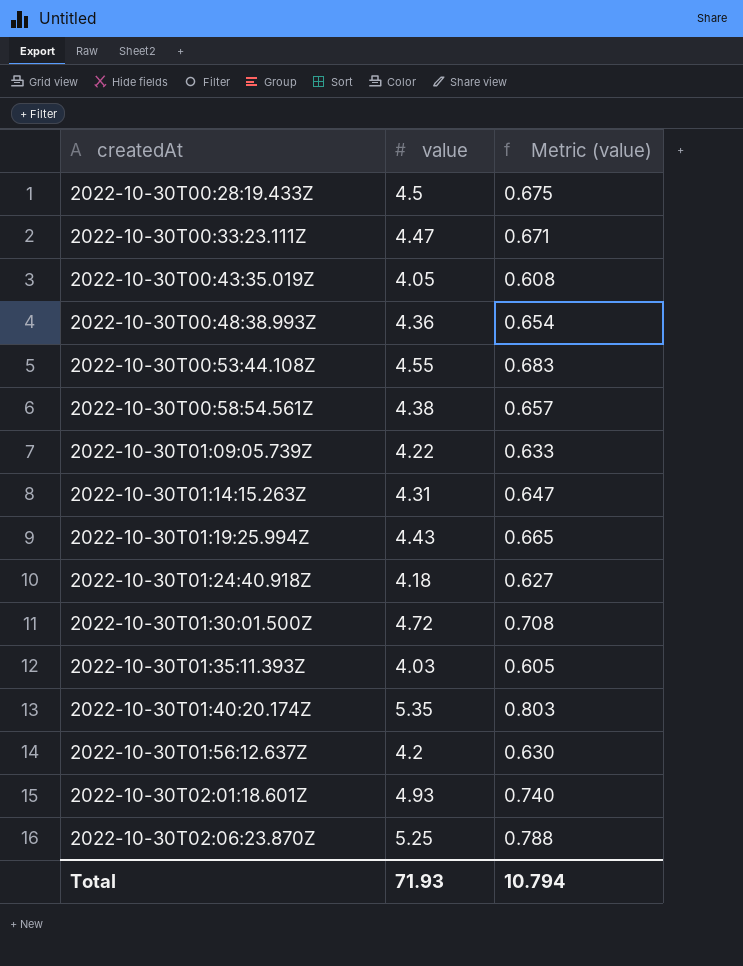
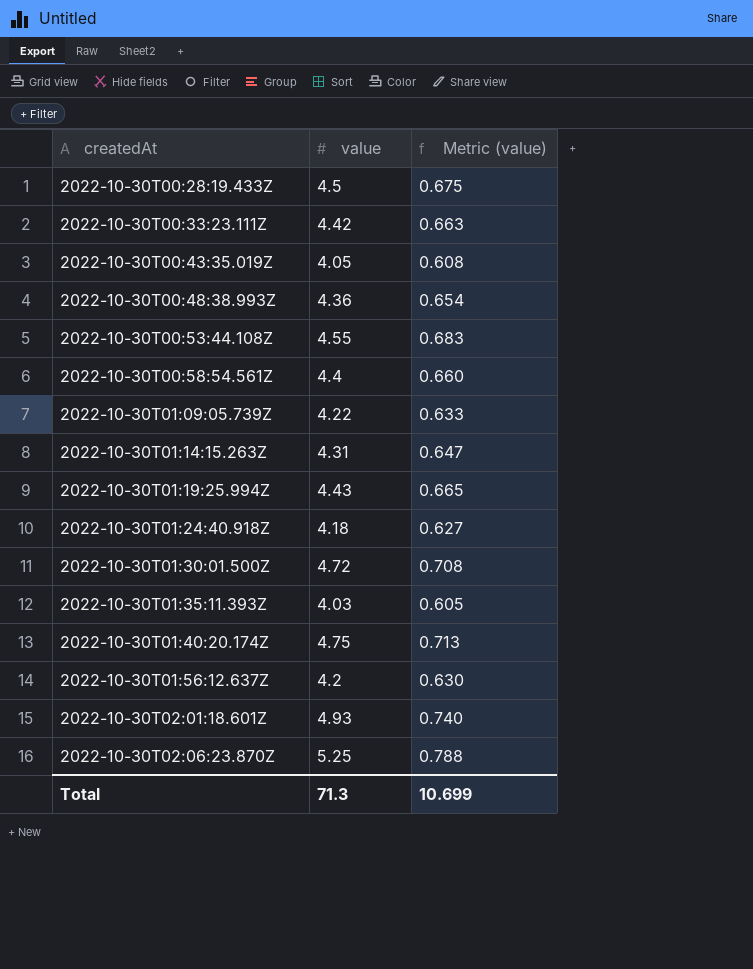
2022-10-30T00:33:23.111Z | value: 4.47 -> 4.42
2022-10-30T00:33:23.111Z | Metric (value): 0.671 -> 0.663
2022-10-30T00:58:54.561Z | value: 4.38 -> 4.4
2022-10-30T00:58:54.561Z | Metric (value): 0.657 -> 0.660
2022-10-30T01:40:20.174Z | value: 5.35 -> 4.75
2022-10-30T01:40:20.174Z | Metric (value): 0.803 -> 0.713
Total | value: 71.93 -> 71.3
Total | Metric (value): 10.794 -> 10.699

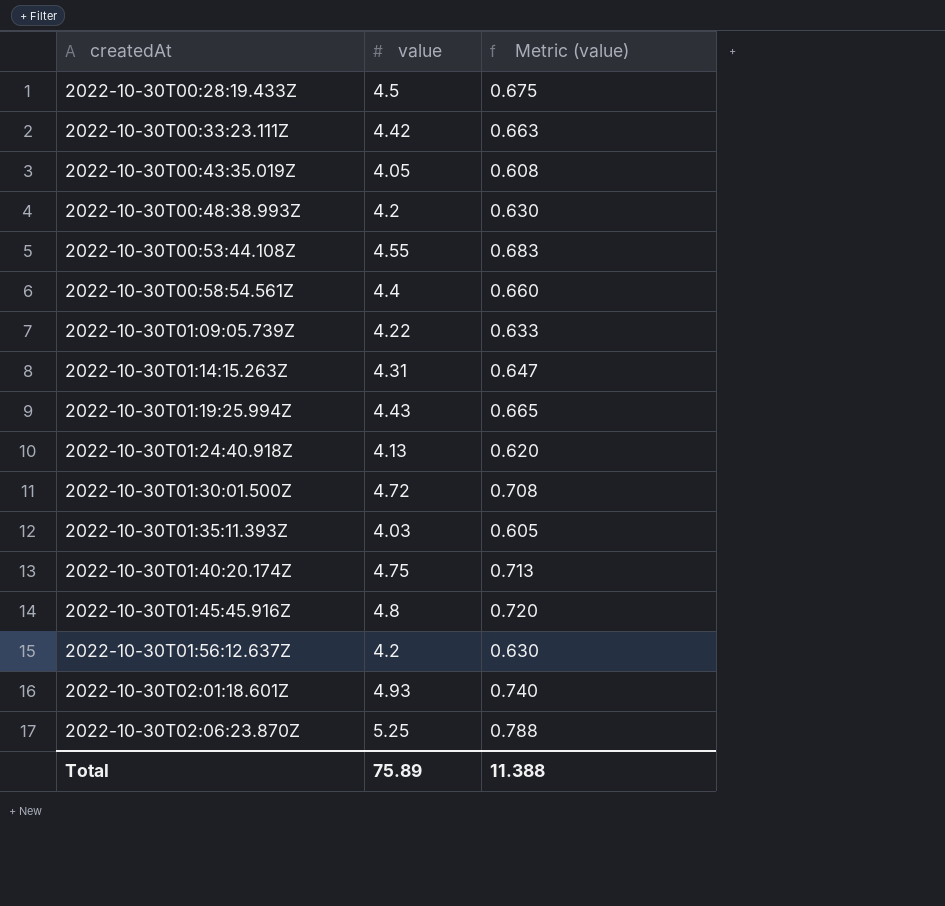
2022-10-30T00:48:38.993Z | value: 4.36 -> 4.2
2022-10-30T00:48:38.993Z | Metric (value): 0.654 -> 0.630
2022-10-30T01:24:40.918Z | value: 4.18 -> 4.13
2022-10-30T01:24:40.918Z | Metric (value): 0.627 -> 0.620
row 2022-10-30T01:45:45.916Z: none -> 4.8 | 0.720
Total | value: 71.3 -> 75.89
Total | Metric (value): 10.699 -> 11.388

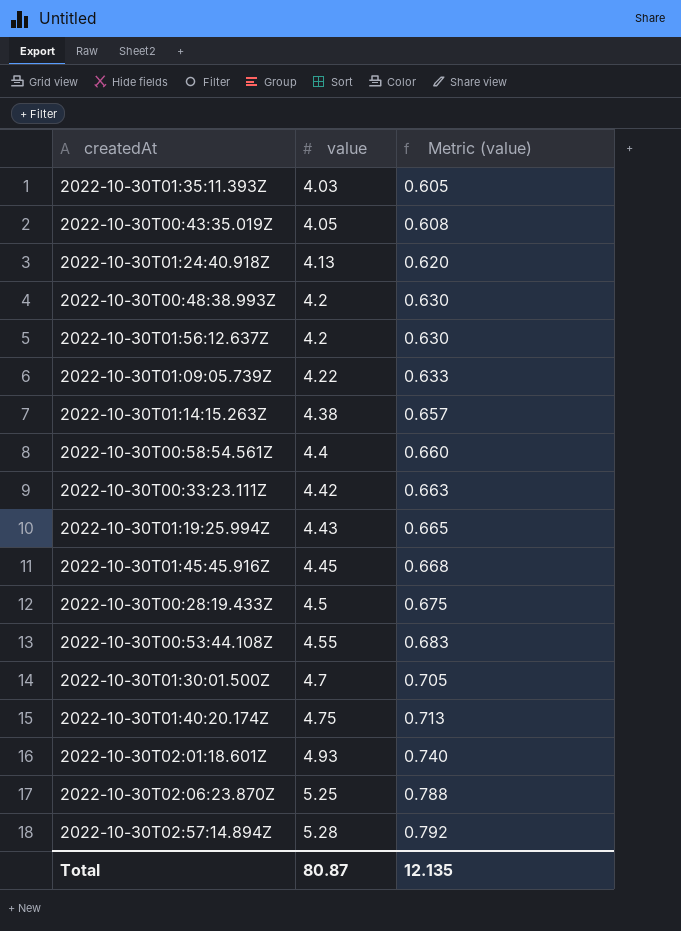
row order: createdAt ascending -> value ascending
2022-10-30T01:14:15.263Z | value: 4.31 -> 4.38
2022-10-30T01:14:15.263Z | Metric (value): 0.647 -> 0.657
2022-10-30T01:45:45.916Z | value: 4.8 -> 4.45
2022-10-30T01:45:45.916Z | Metric (value): 0.720 -> 0.668
2022-10-30T01:30:01.500Z | value: 4.72 -> 4.7
2022-10-30T01:30:01.500Z | Metric (value): 0.708 -> 0.705
row 2022-10-30T02:57:14.894Z: none -> 5.28 | 0.792
Total | value: 75.89 -> 80.87
Total | Metric (value): 11.388 -> 12.135

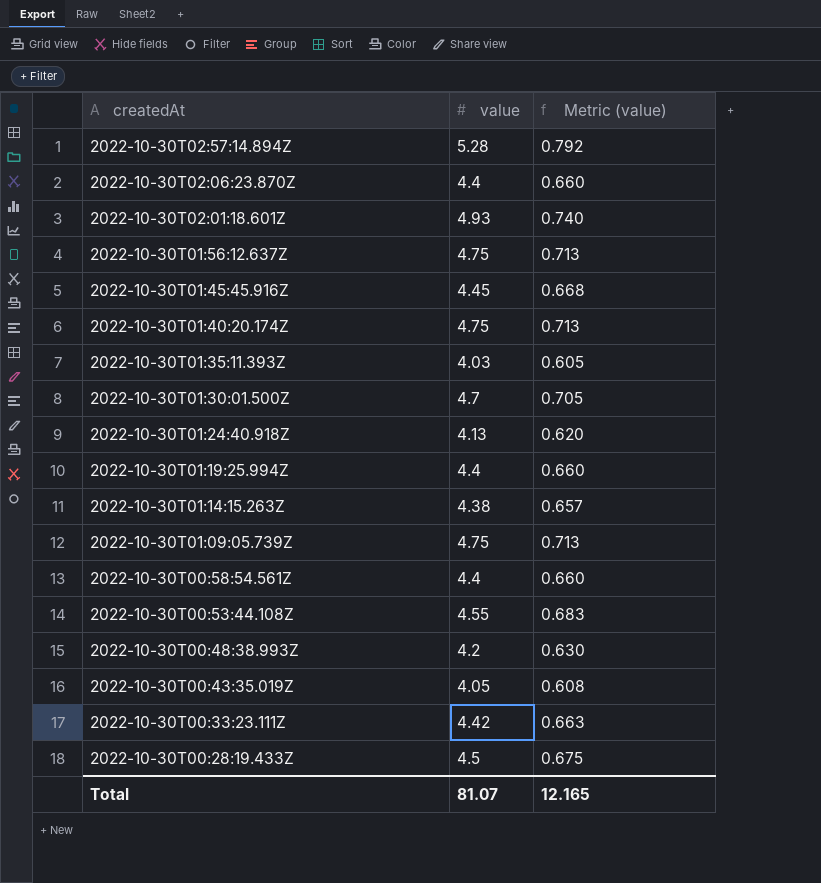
row order: value ascending -> createdAt descending
2022-10-30T02:06:23.870Z | value: 5.25 -> 4.4
2022-10-30T02:06:23.870Z | Metric (value): 0.788 -> 0.660
2022-10-30T01:56:12.637Z | value: 4.2 -> 4.75
2022-10-30T01:56:12.637Z | Metric (value): 0.630 -> 0.713
2022-10-30T01:19:25.994Z | value: 4.43 -> 4.4
2022-10-30T01:19:25.994Z | Metric (value): 0.665 -> 0.660
2022-10-30T01:09:05.739Z | value: 4.22 -> 4.75
2022-10-30T01:09:05.739Z | Metric (value): 0.633 -> 0.713
Total | value: 80.87 -> 81.07
Total | Metric (value): 12.135 -> 12.165

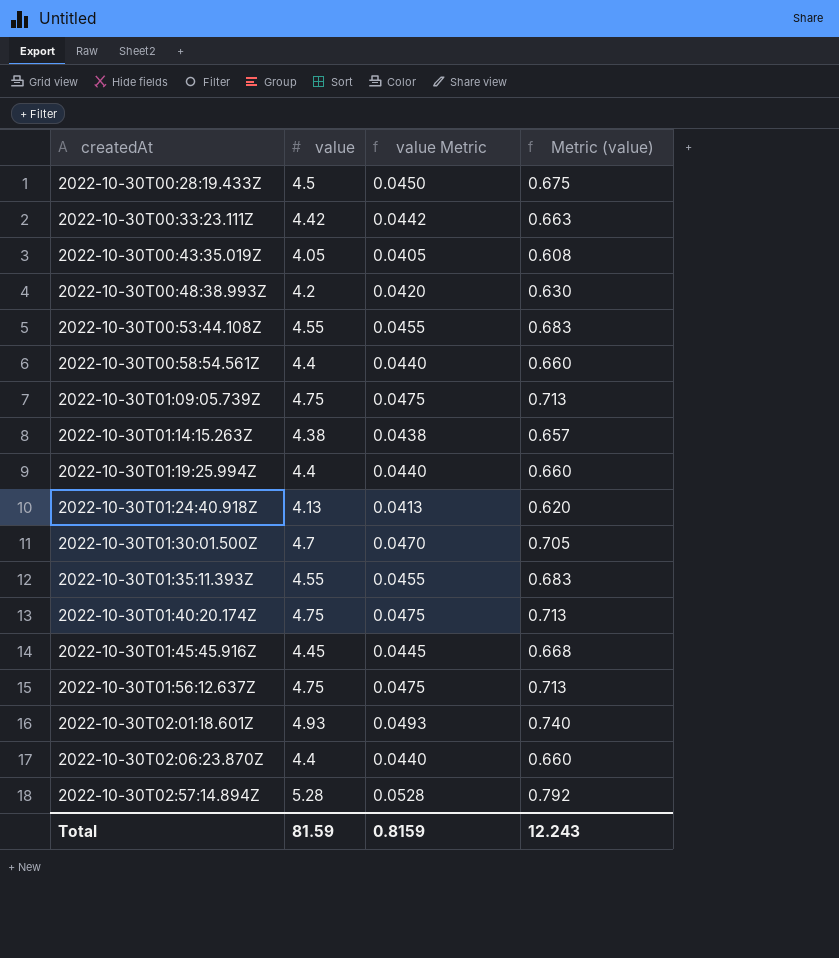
row order: createdAt descending -> createdAt ascending
column value Metric | formula: none -> [value] * 0.01
2022-10-30T01:35:11.393Z | value: 4.03 -> 4.55
2022-10-30T01:35:11.393Z | Metric (value): 0.605 -> 0.683
Total | value: 81.07 -> 81.59
Total | Metric (value): 12.165 -> 12.243

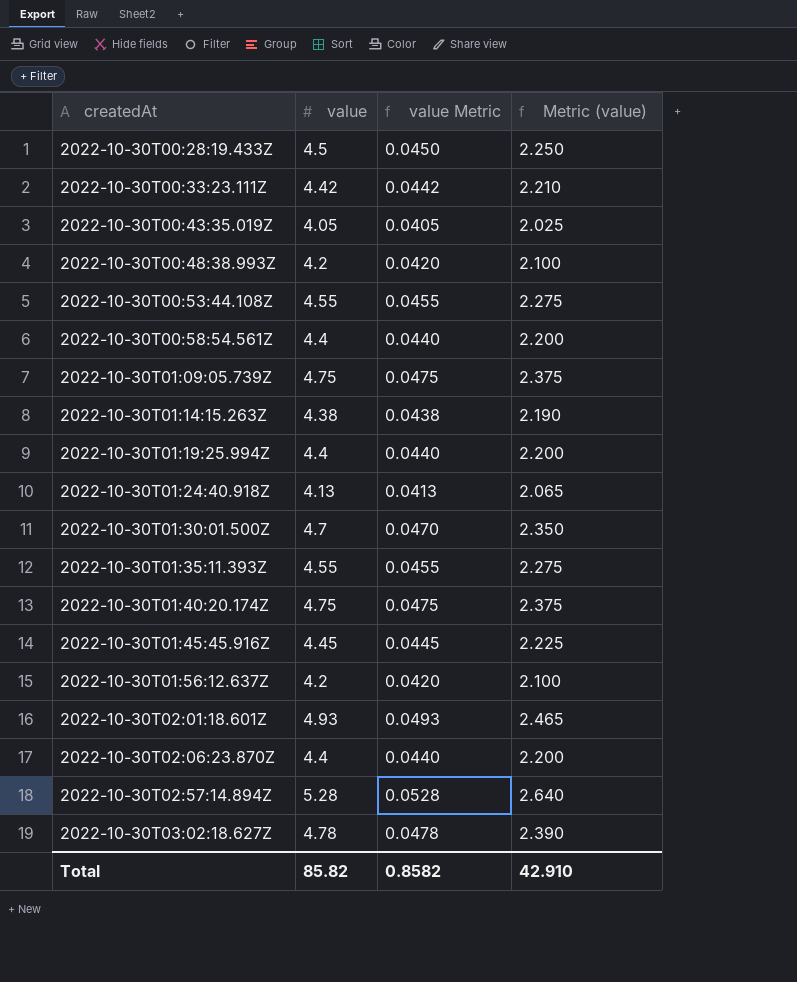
column Metric (value) | formula: [value] * 0.15 -> [value] * 0.5
2022-10-30T01:56:12.637Z | value: 4.75 -> 4.2
2022-10-30T01:56:12.637Z | value Metric: 0.0475 -> 0.0420
row 2022-10-30T03:02:18.627Z: none -> 4.78 | 0.0478 | 2.390
Total | value: 81.59 -> 85.82
Total | value Metric: 0.8159 -> 0.8582
Total | Metric (value): 12.243 -> 42.910

